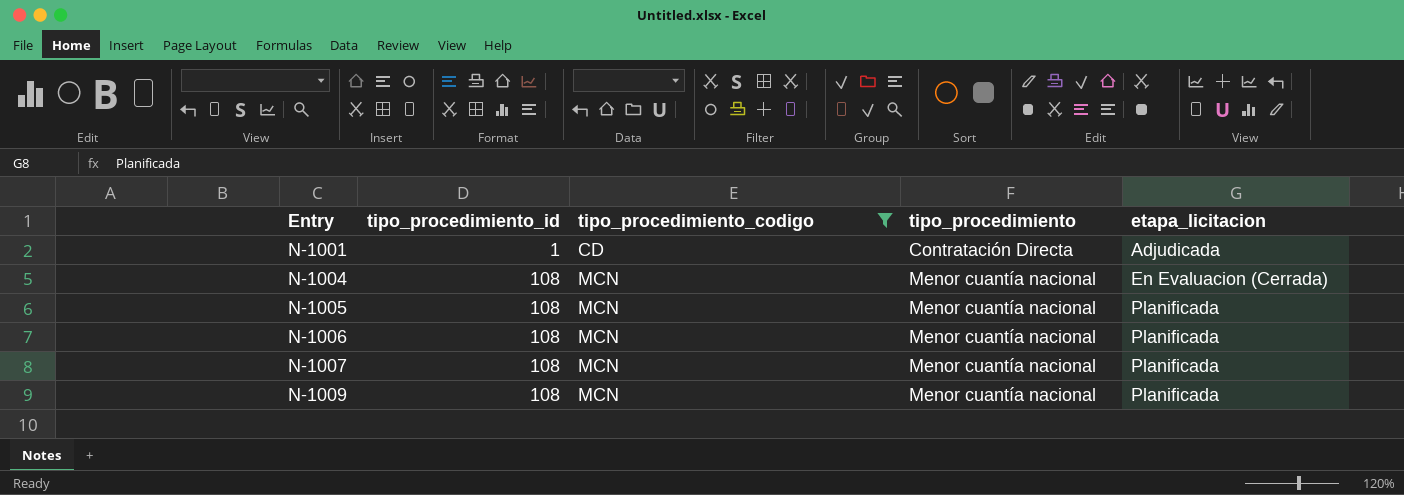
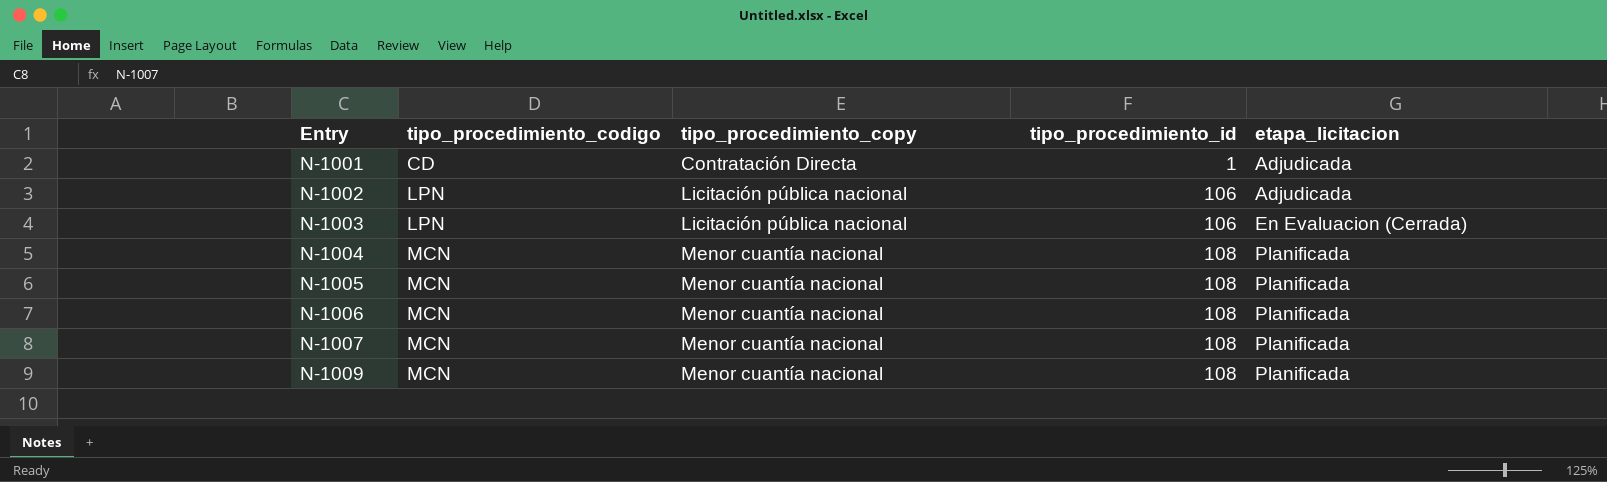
filter: tipo_procedimiento_codigo != LPN -> none
column name: tipo_procedimiento -> tipo_procedimiento_copy
column tipo_procedimiento_id | position: 2 -> 4
N-1004 | etapa_licitacion: En Evaluacion (Cerrada) -> Planificada

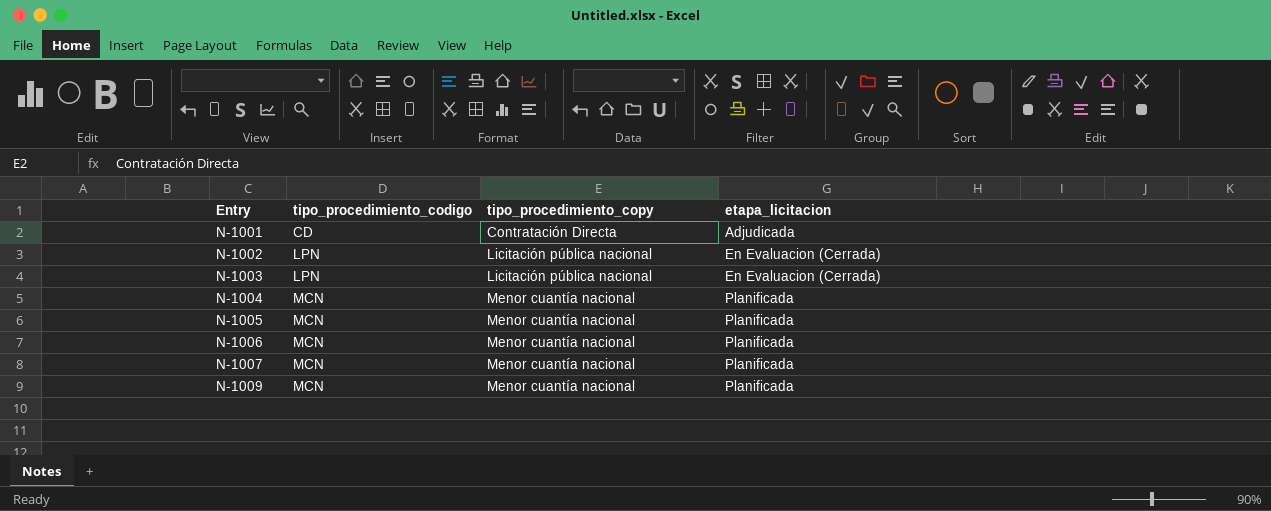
column tipo_procedimiento_id | position: 4 -> none
N-1002 | etapa_licitacion: Adjudicada -> En Evaluacion (Cerrada)

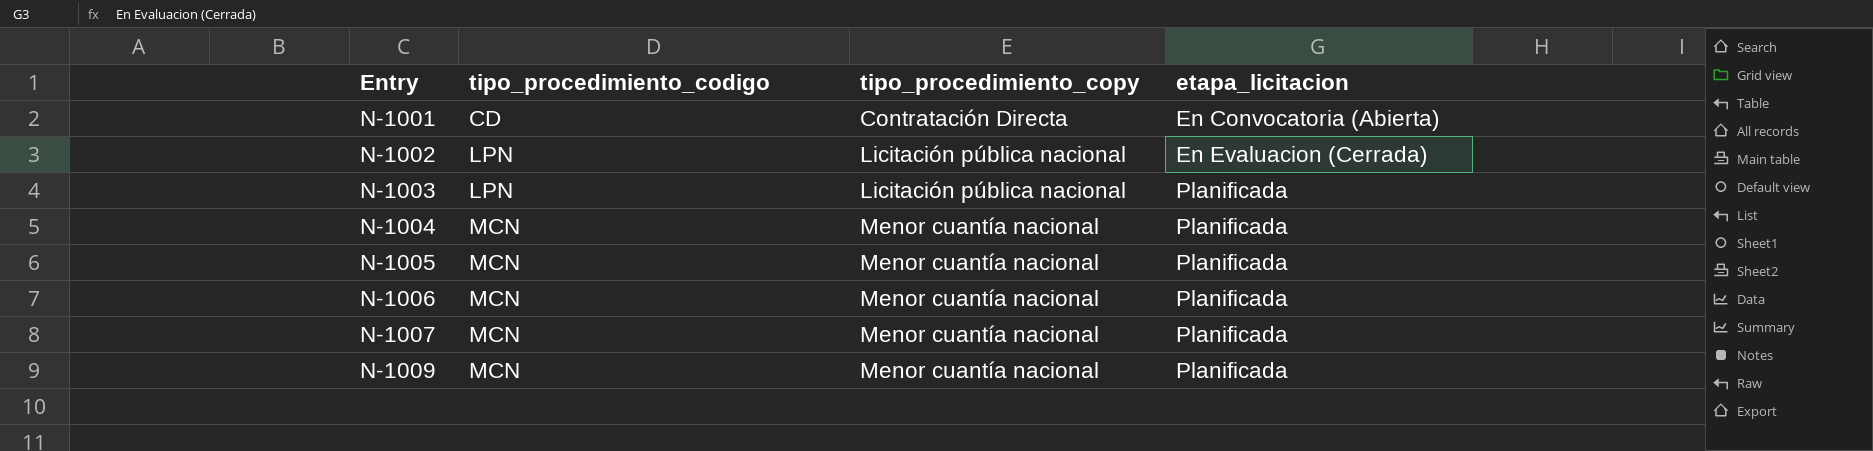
N-1001 | etapa_licitacion: Adjudicada -> En Convocatoria (Abierta)
N-1003 | etapa_licitacion: En Evaluacion (Cerrada) -> Planificada

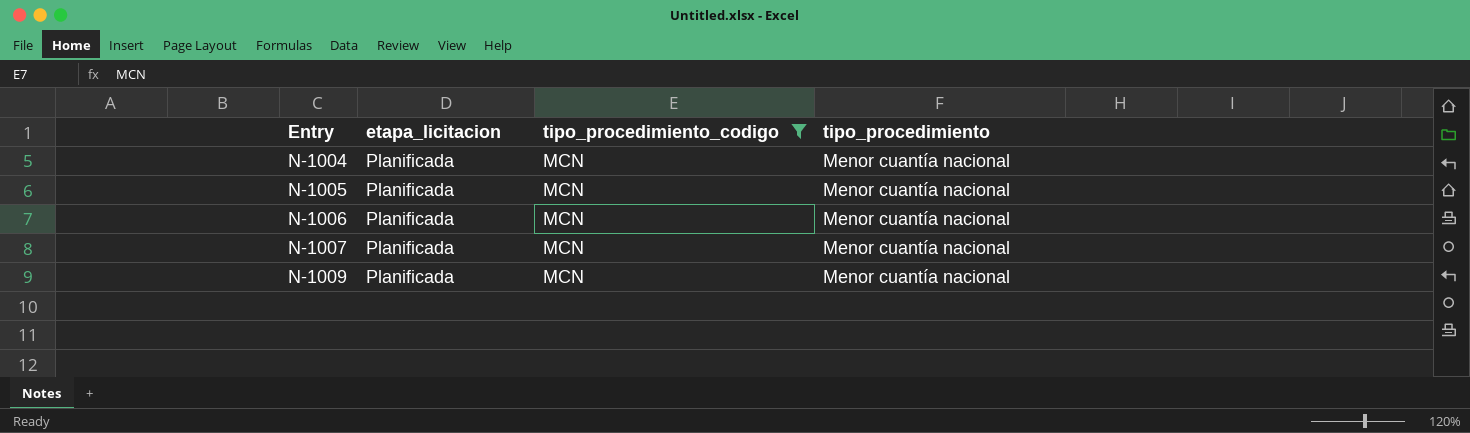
filter: none -> tipo_procedimiento_codigo = MCN
column etapa_licitacion | position: 4 -> 2
column name: tipo_procedimiento_copy -> tipo_procedimiento

